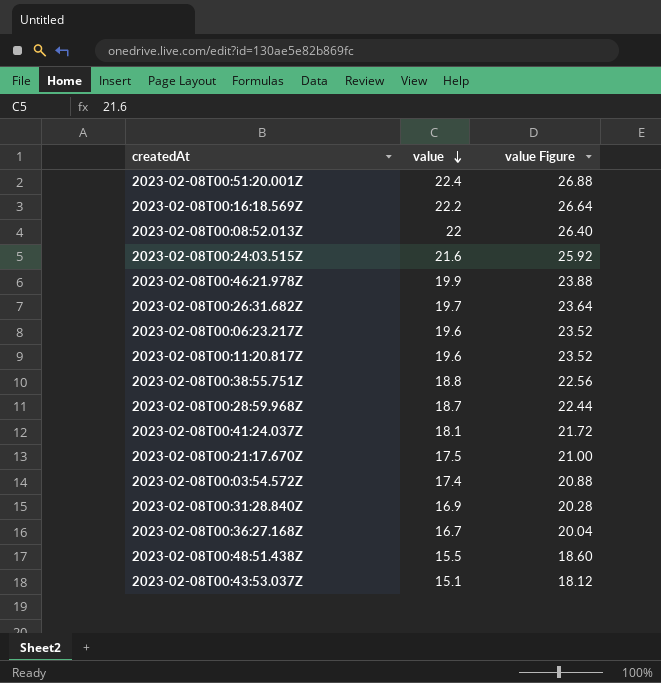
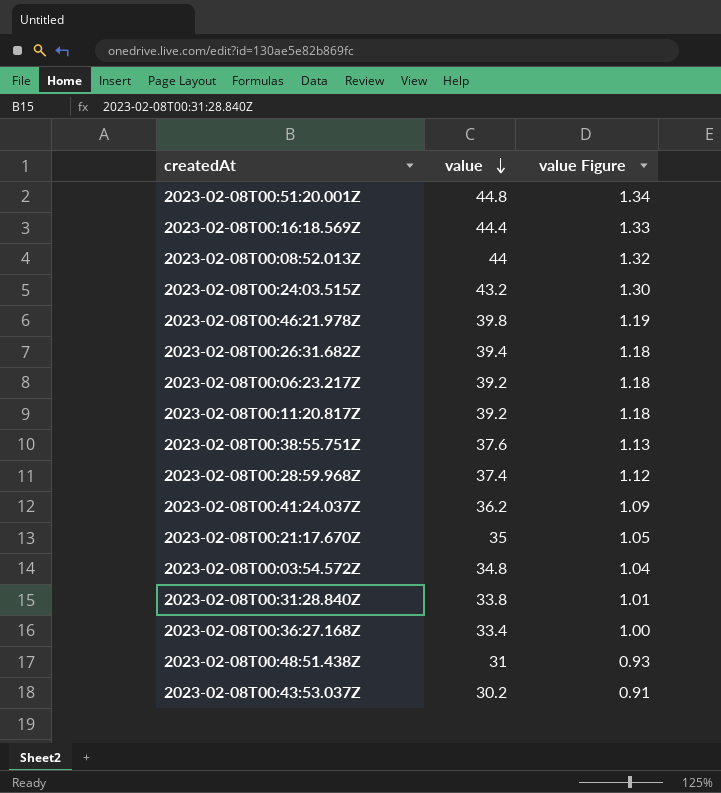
column value Figure | formula: [value] * 1.2 -> [value] * 0.03
2023-02-08T00:51:20.001Z | value: 22.4 -> 44.8
2023-02-08T00:16:18.569Z | value: 22.2 -> 44.4
2023-02-08T00:08:52.013Z | value: 22 -> 44
2023-02-08T00:24:03.515Z | value: 21.6 -> 43.2
2023-02-08T00:46:21.978Z | value: 19.9 -> 39.8
2023-02-08T00:26:31.682Z | value: 19.7 -> 39.4
2023-02-08T00:06:23.217Z | value: 19.6 -> 39.2
2023-02-08T00:11:20.817Z | value: 19.6 -> 39.2
2023-02-08T00:38:55.751Z | value: 18.8 -> 37.6
2023-02-08T00:28:59.968Z | value: 18.7 -> 37.4
2023-02-08T00:41:24.037Z | value: 18.1 -> 36.2
2023-02-08T00:21:17.670Z | value: 17.5 -> 35
2023-02-08T00:03:54.572Z | value: 17.4 -> 34.8
2023-02-08T00:31:28.840Z | value: 16.9 -> 33.8
2023-02-08T00:36:27.168Z | value: 16.7 -> 33.4
2023-02-08T00:48:51.438Z | value: 15.5 -> 31
2023-02-08T00:43:53.037Z | value: 15.1 -> 30.2

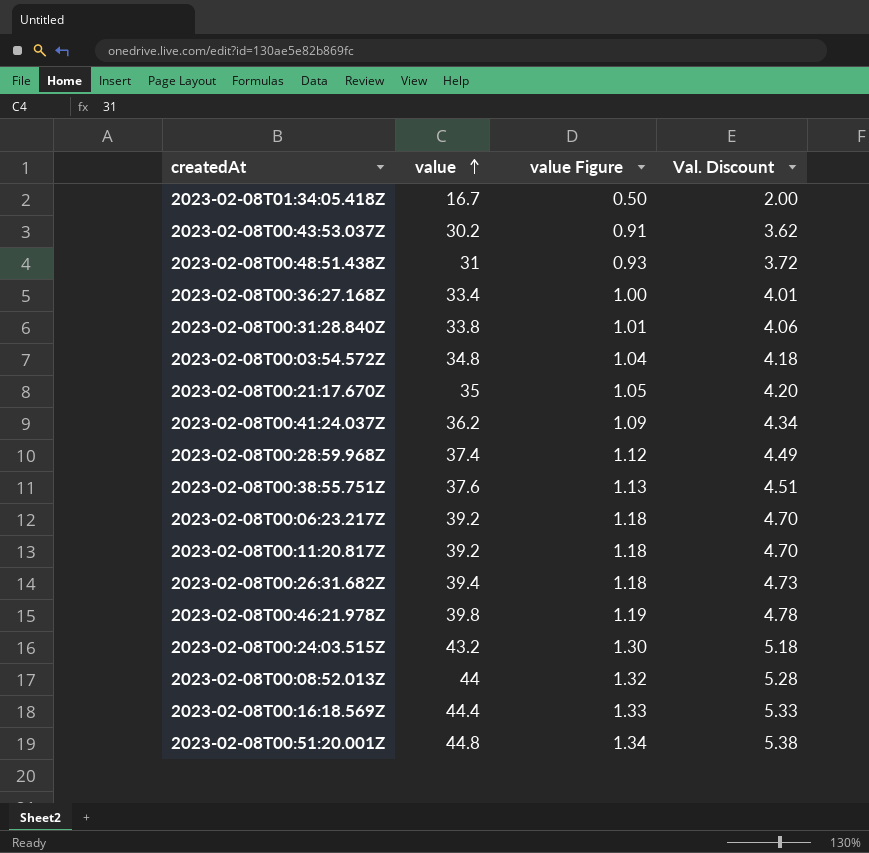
row order: value descending -> value ascending
column Val. Discount | formula: none -> [value] * 0.12
row 2023-02-08T01:34:05.418Z: none -> 16.7 | 0.50 | 2.00

